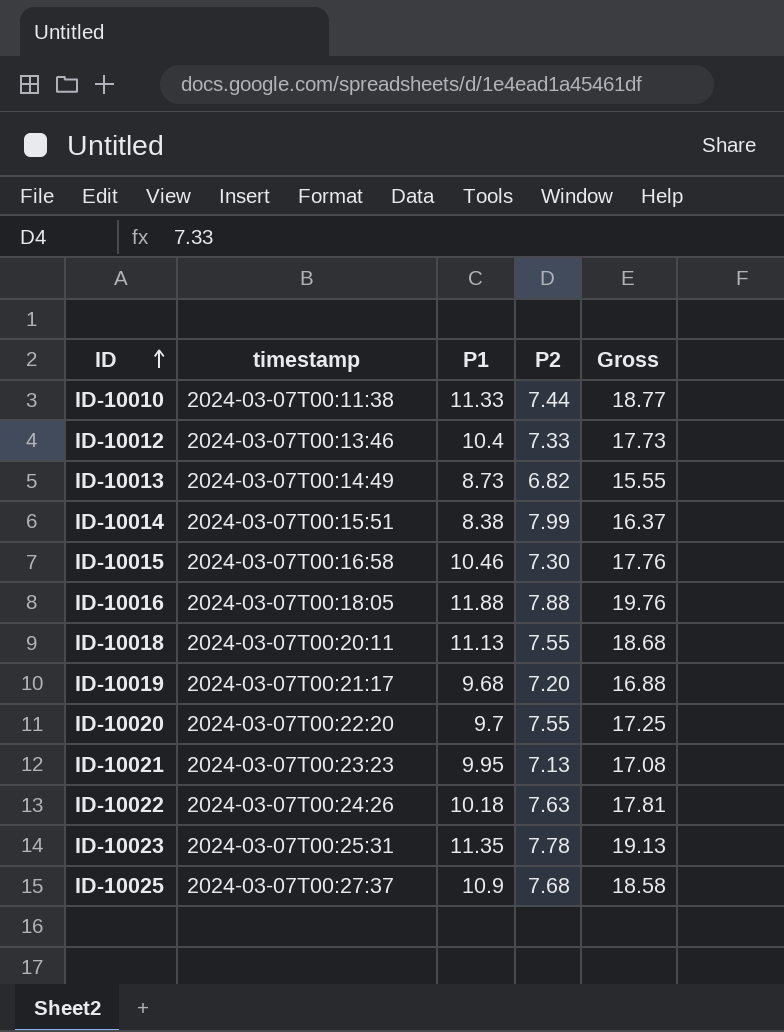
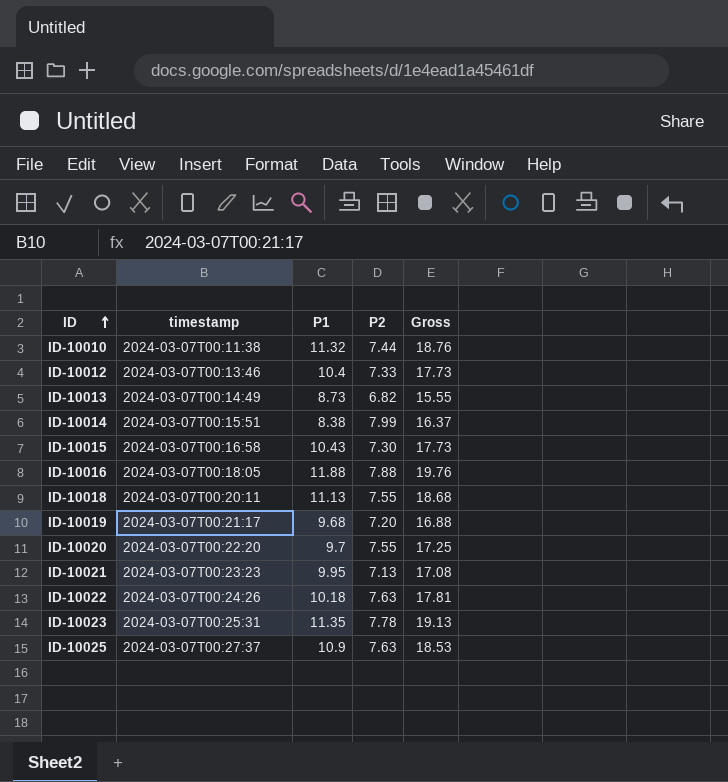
ID-10010 | P1: 11.33 -> 11.32
ID-10010 | Gross: 18.77 -> 18.76
ID-10015 | P1: 10.46 -> 10.43
ID-10015 | Gross: 17.76 -> 17.73
ID-10025 | P2: 7.68 -> 7.63
ID-10025 | Gross: 18.58 -> 18.53

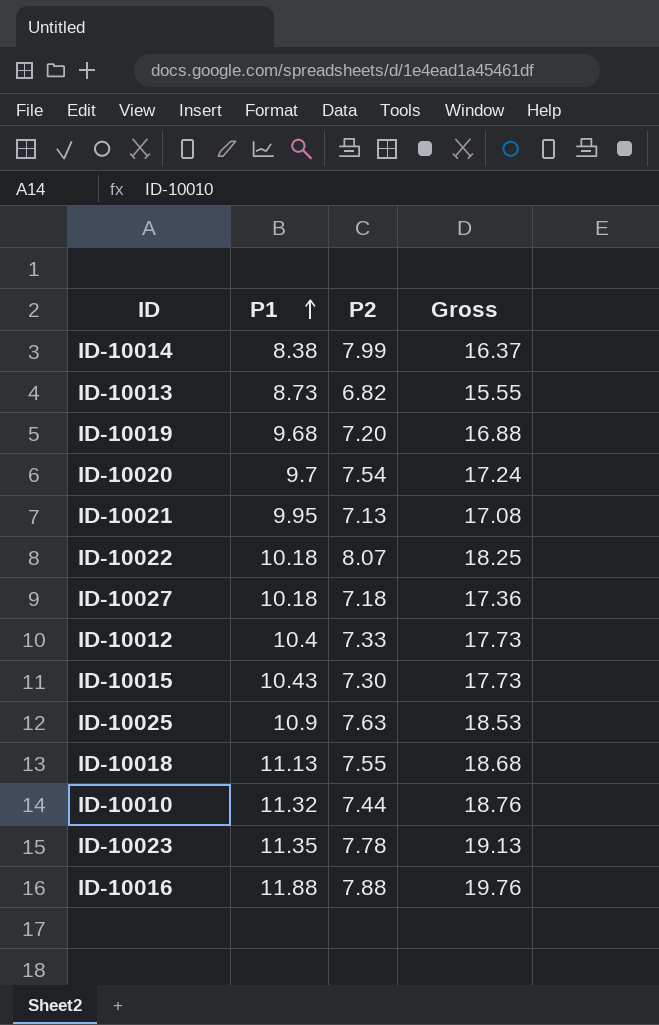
row order: ID ascending -> P1 ascending
column timestamp | position: 2 -> none
ID-10020 | P2: 7.55 -> 7.54
ID-10020 | Gross: 17.25 -> 17.24
ID-10022 | P2: 7.63 -> 8.07
ID-10022 | Gross: 17.81 -> 18.25
row ID-10027: none -> 10.18 | 7.18 | 17.36

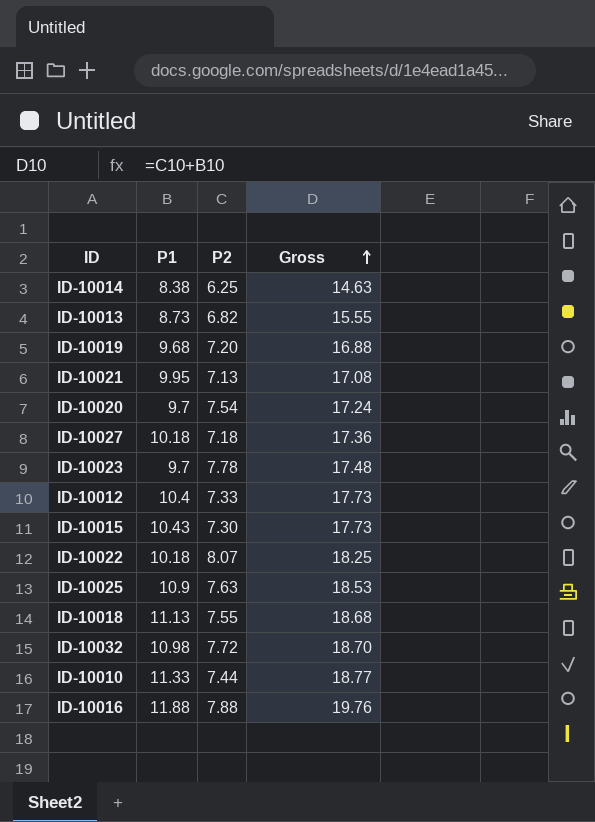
row order: P1 ascending -> Gross ascending
ID-10014 | P2: 7.99 -> 6.25
ID-10014 | Gross: 16.37 -> 14.63
ID-10023 | P1: 11.35 -> 9.7
ID-10023 | Gross: 19.13 -> 17.48
row ID-10032: none -> 10.98 | 7.72 | 18.70
ID-10010 | P1: 11.32 -> 11.33
ID-10010 | Gross: 18.76 -> 18.77

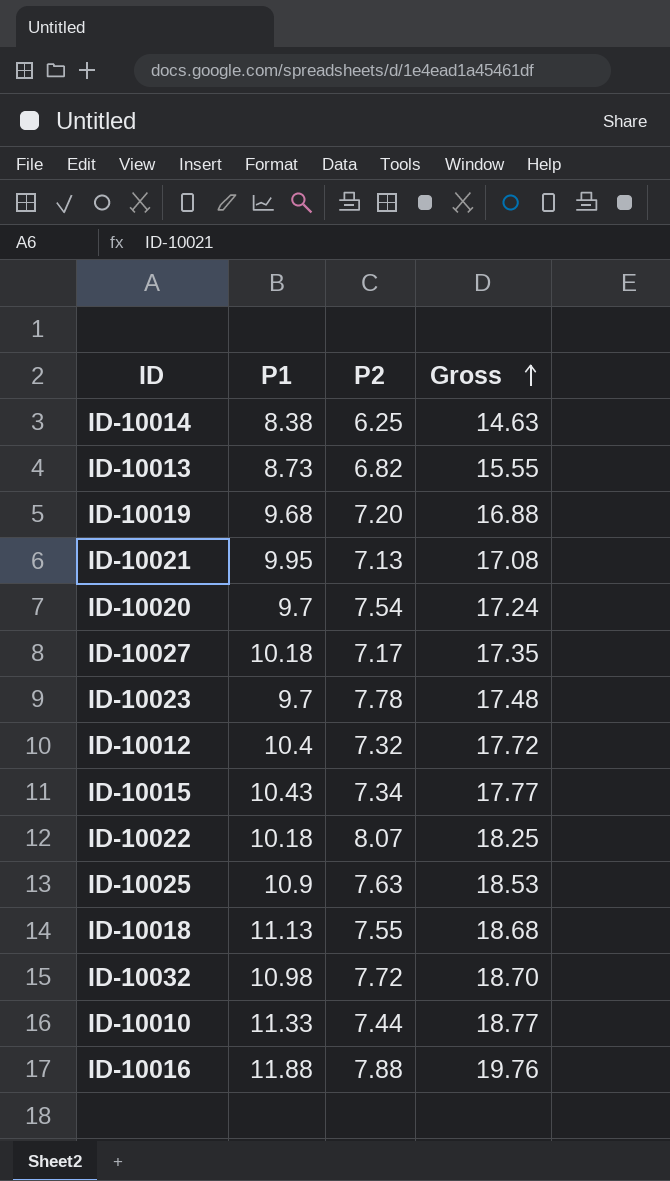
ID-10027 | P2: 7.18 -> 7.17
ID-10027 | Gross: 17.36 -> 17.35
ID-10012 | P2: 7.33 -> 7.32
ID-10012 | Gross: 17.73 -> 17.72
ID-10015 | P2: 7.30 -> 7.34
ID-10015 | Gross: 17.73 -> 17.77

